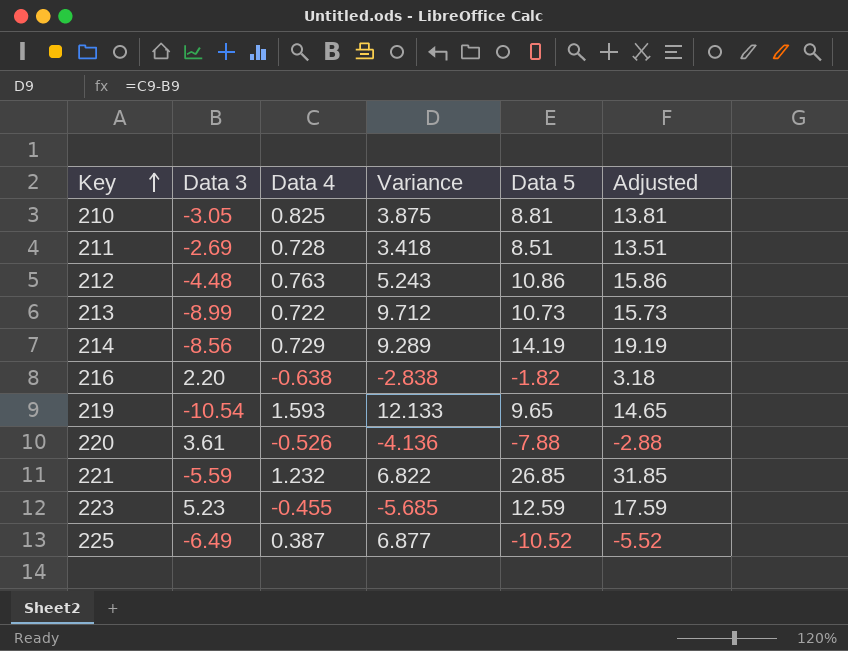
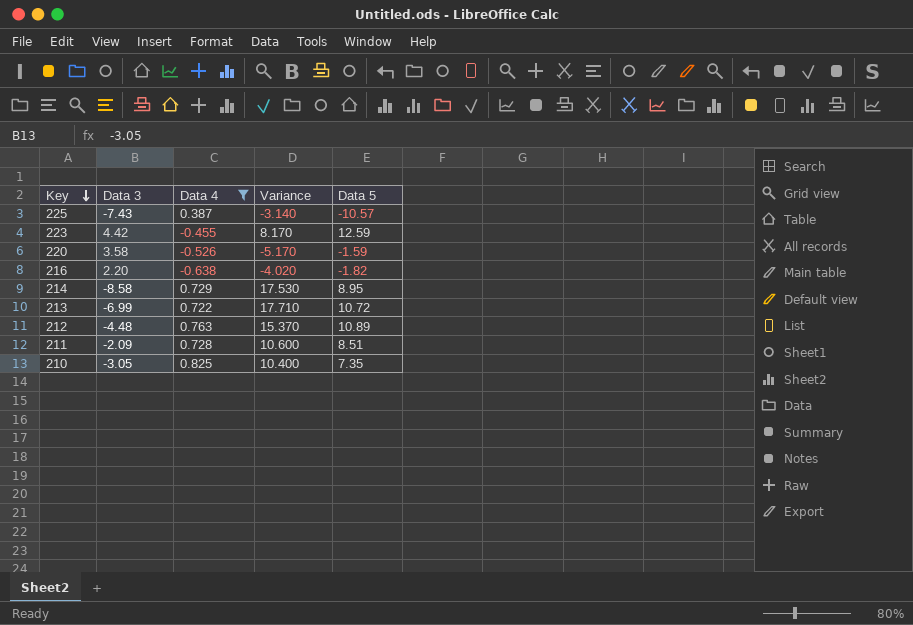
filter: none -> Data 4 <= 0.825
row order: Key ascending -> Key descending
column Adjusted | formula: [Data 5] + 5 -> none
column Variance | formula: [Data 4] - [Data 3] -> [Data 5] - [Data 3]
225 | Data 3: -6.49 -> -7.43
225 | Data 5: -10.52 -> -10.57
223 | Data 3: 5.23 -> 4.42
220 | Data 3: 3.61 -> 3.58
220 | Data 5: -7.88 -> -1.59
214 | Data 3: -8.56 -> -8.58
214 | Data 5: 14.19 -> 8.95
213 | Data 3: -8.99 -> -6.99
213 | Data 5: 10.73 -> 10.72
212 | Data 5: 10.86 -> 10.89
211 | Data 3: -2.69 -> -2.09
210 | Data 5: 8.81 -> 7.35

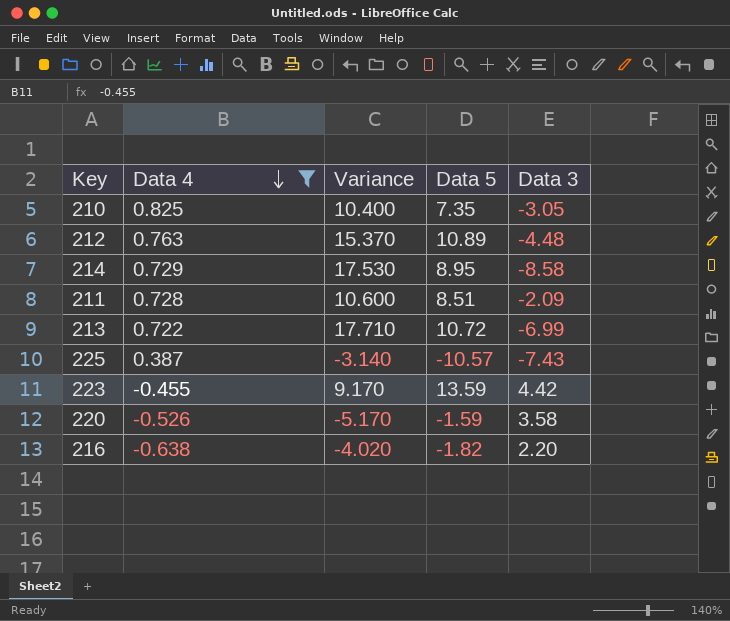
row order: Key descending -> Data 4 descending
column Data 3 | position: 2 -> 5
223 | Variance: 8.170 -> 9.170
223 | Data 5: 12.59 -> 13.59

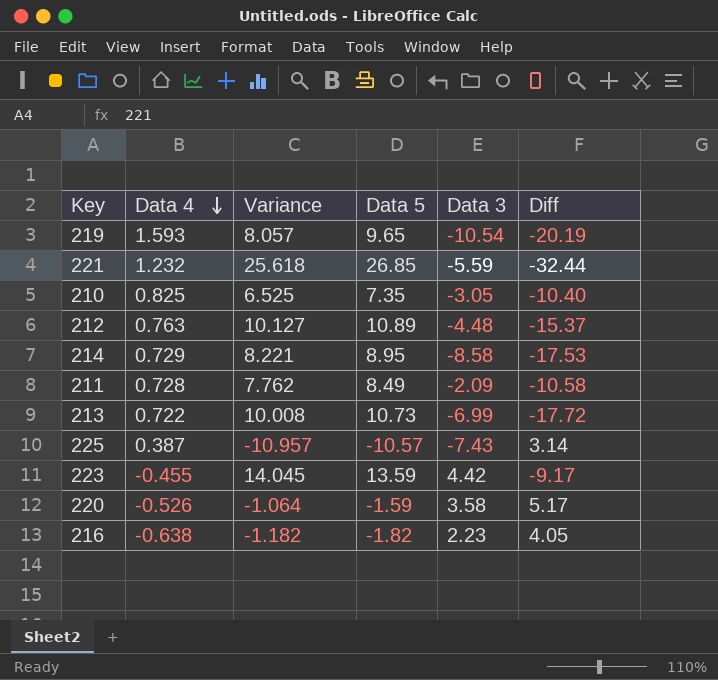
filter: Data 4 <= 0.825 -> none
column Variance | formula: [Data 5] - [Data 3] -> [Data 5] - [Data 4]
column Diff | formula: none -> [Data 3] - [Data 5]
211 | Data 5: 8.51 -> 8.49
213 | Data 5: 10.72 -> 10.73
216 | Data 3: 2.20 -> 2.23

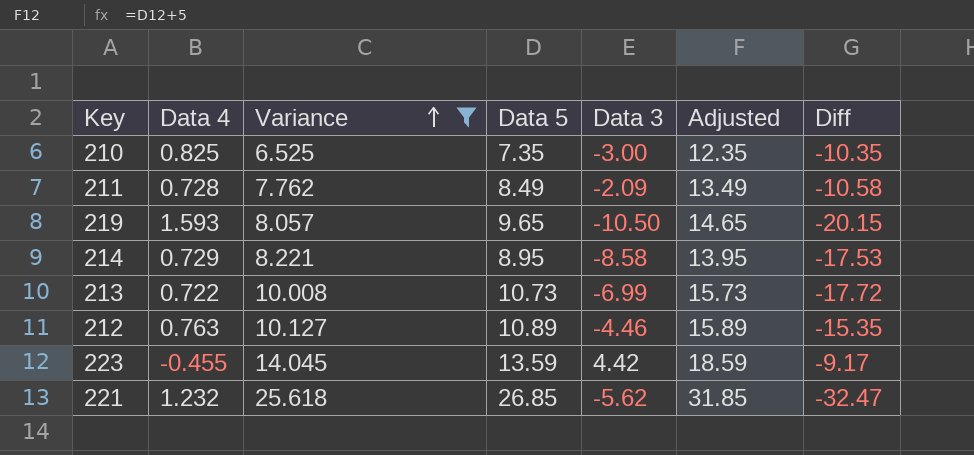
filter: none -> Variance >= 6.525
row order: Data 4 descending -> Variance ascending
column Adjusted | formula: none -> [Data 5] + 5
210 | Data 3: -3.05 -> -3.00
210 | Diff: -10.40 -> -10.35
219 | Data 3: -10.54 -> -10.50
219 | Diff: -20.19 -> -20.15
212 | Data 3: -4.48 -> -4.46
212 | Diff: -15.37 -> -15.35
221 | Data 3: -5.59 -> -5.62
221 | Diff: -32.44 -> -32.47

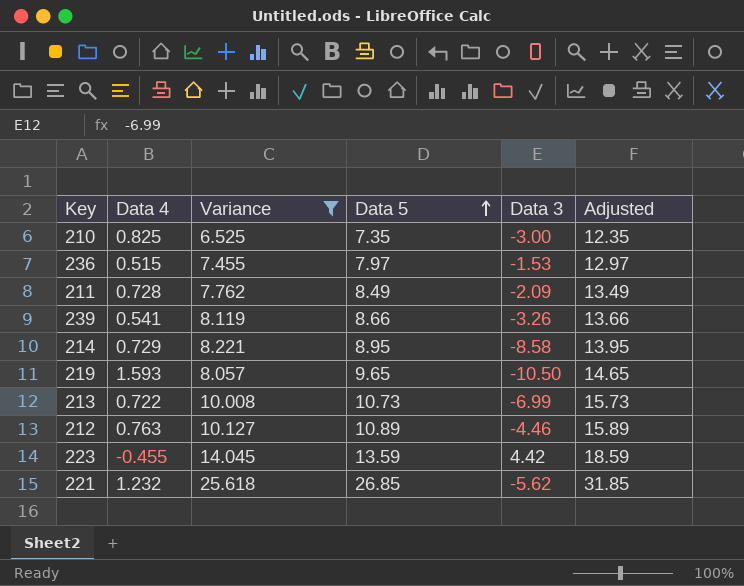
row order: Variance ascending -> Data 5 ascending
column Diff | formula: [Data 3] - [Data 5] -> none
row 236: none -> 0.515 | 7.455 | 7.97 | -1.53 | 12.97
row 239: none -> 0.541 | 8.119 | 8.66 | -3.26 | 13.66

